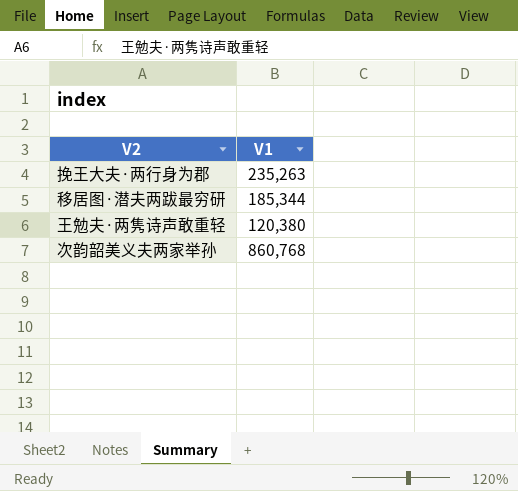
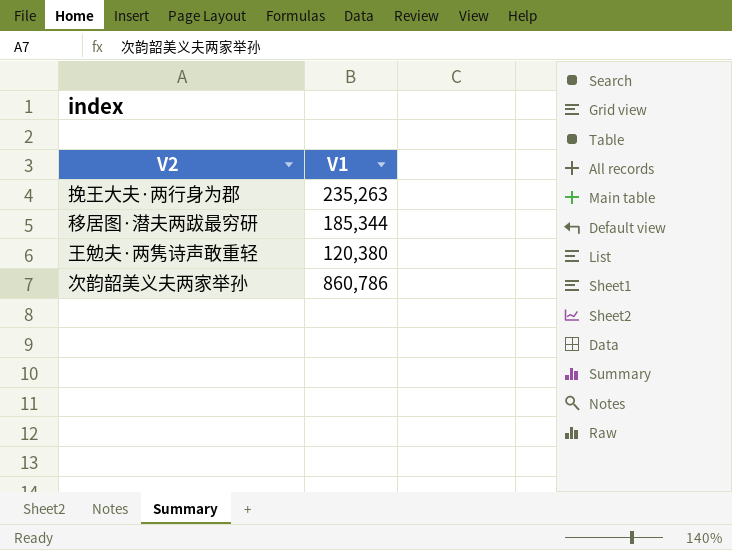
次韵韶美义夫两家举孙 | V1: 860,768 -> 860,786

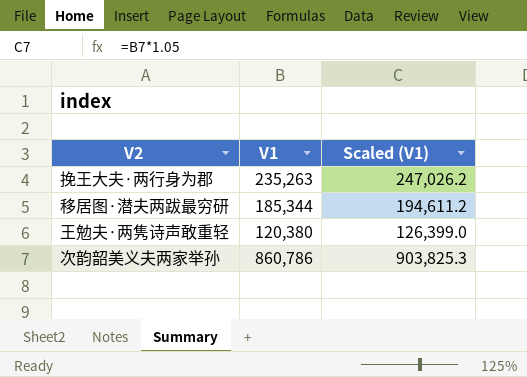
column Scaled (V1) | formula: none -> [V1] * 1.05

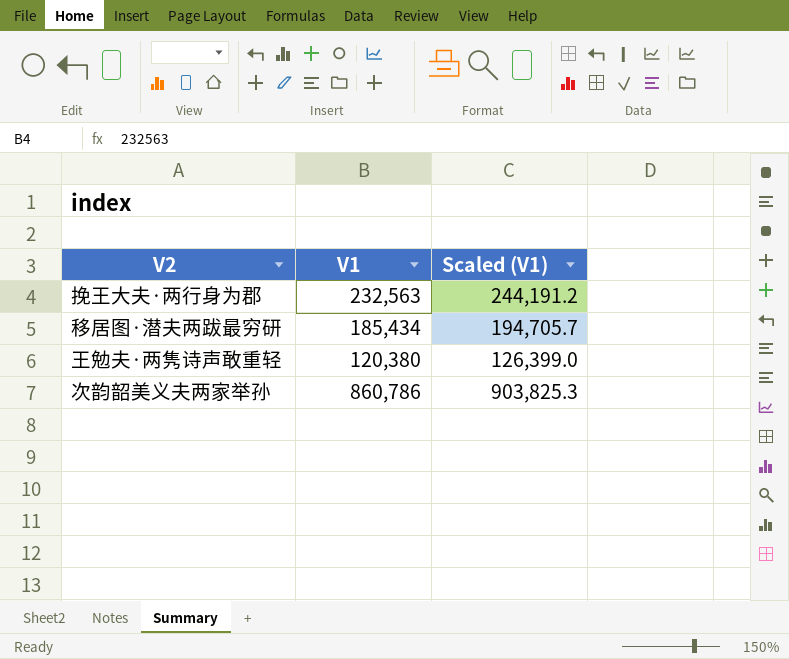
挽王大夫·两行身为郡 | V1: 235,263 -> 232,563
挽王大夫·两行身为郡 | Scaled (V1): 247,026.2 -> 244,191.2
移居图·潜夫两跋最穷研 | V1: 185,344 -> 185,434
移居图·潜夫两跋最穷研 | Scaled (V1): 194,611.2 -> 194,705.7

